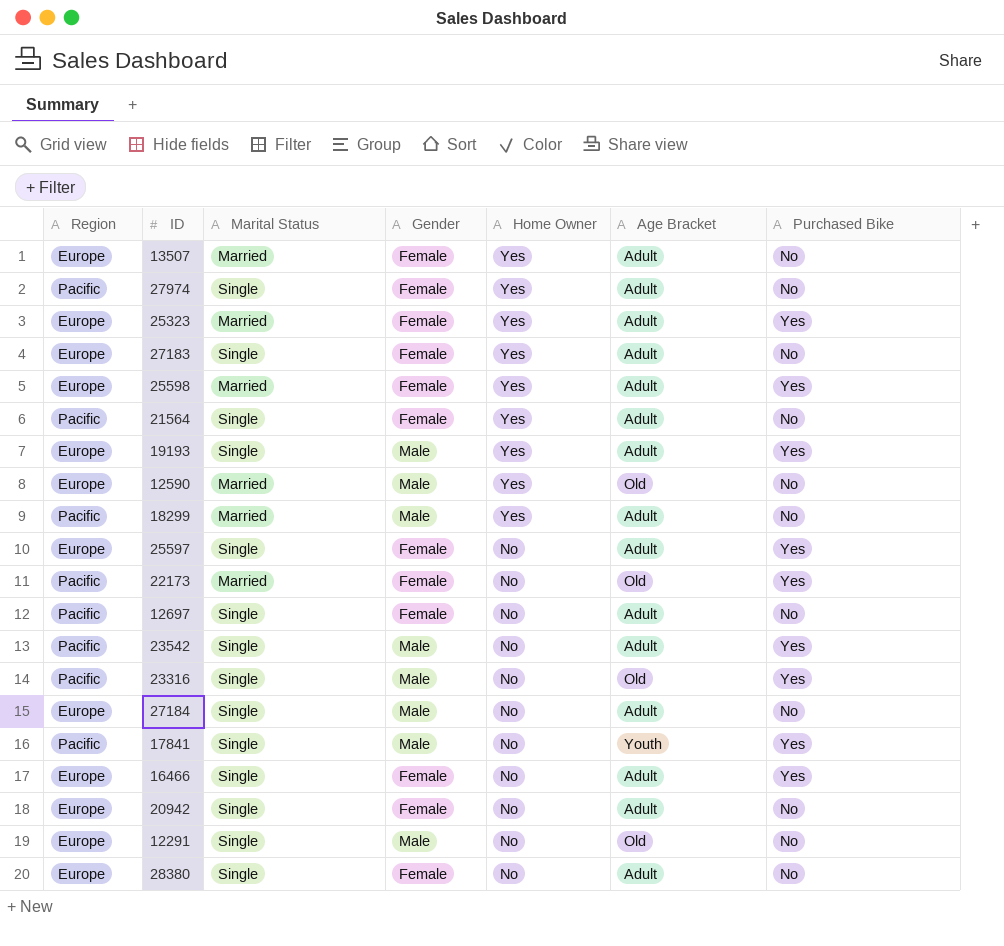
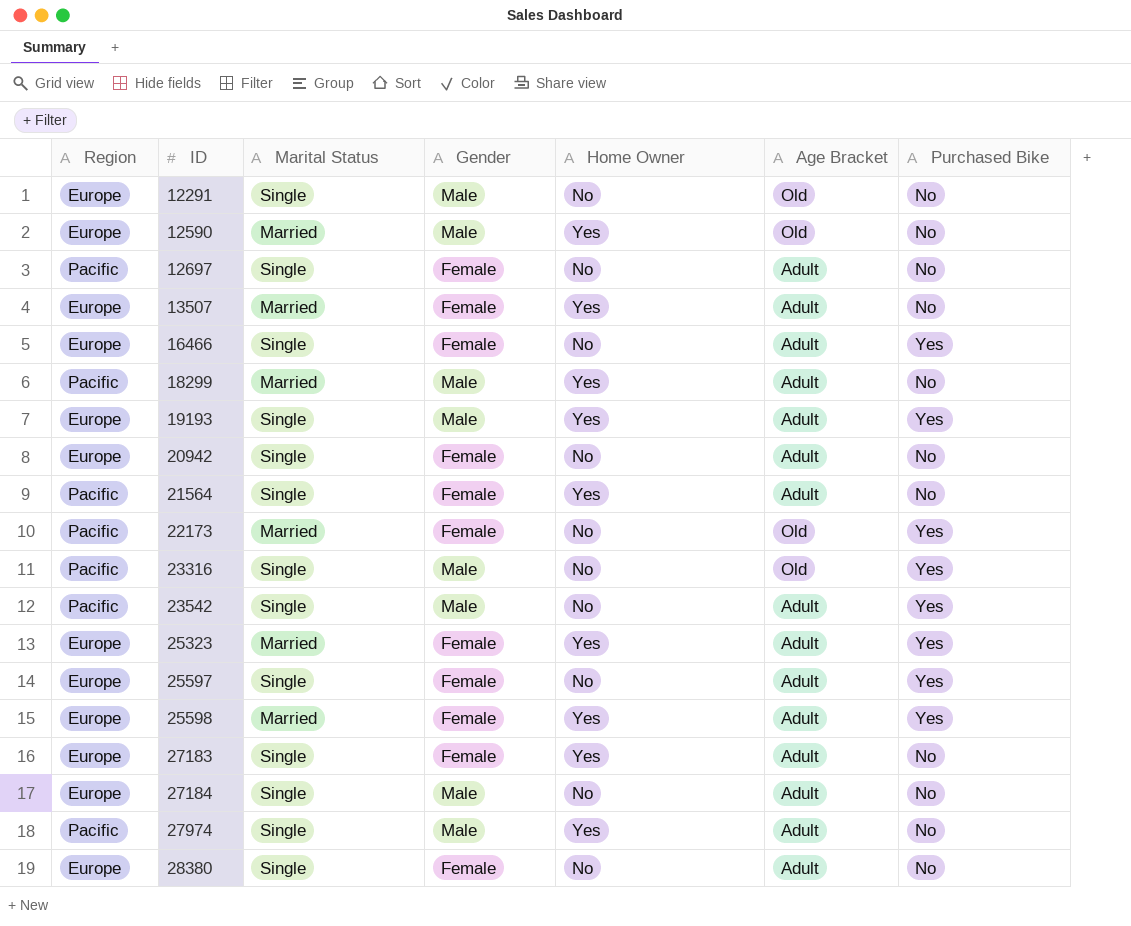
row order: Home Owner descending -> ID ascending
row 17841: Pacific | Single | Male | No | Youth | Yes -> none
27974 | Gender: Female -> Male

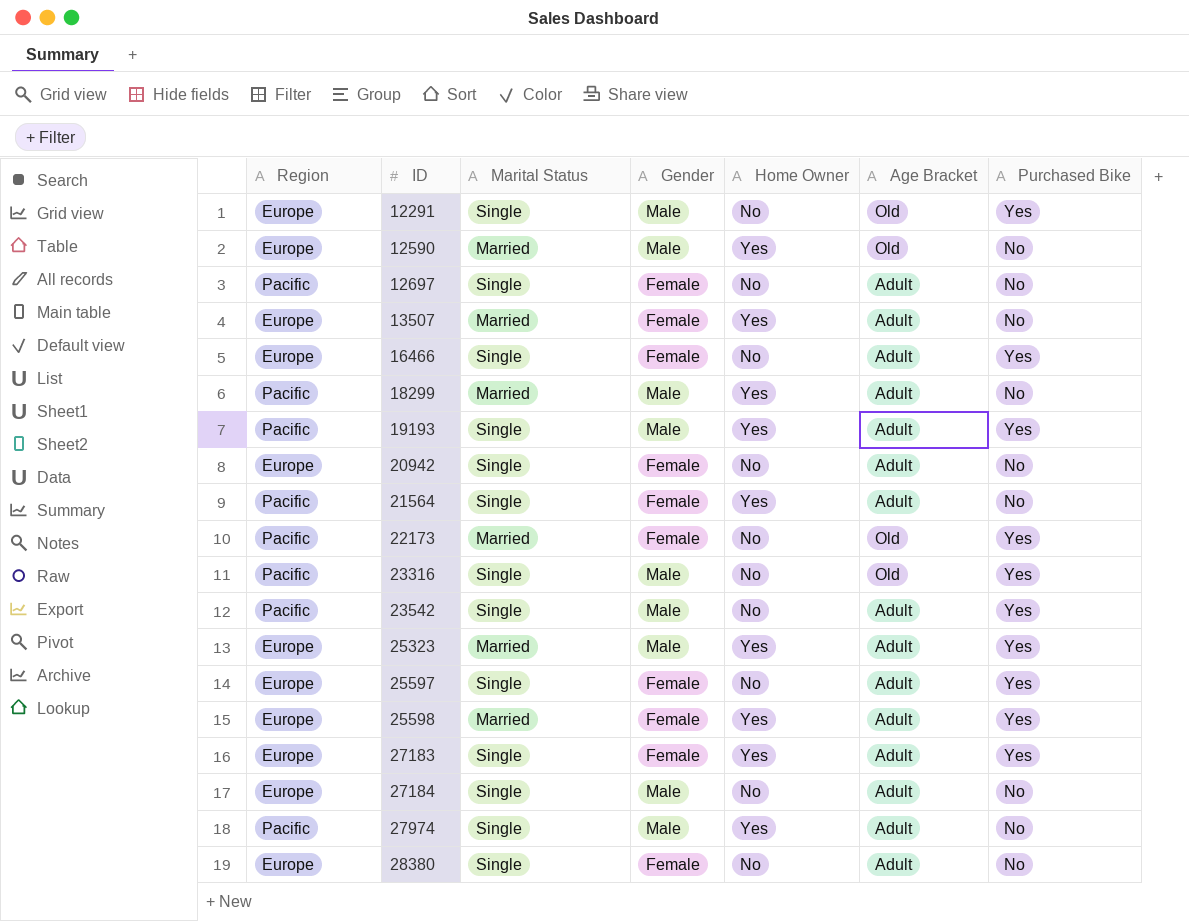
12291 | Purchased Bike: No -> Yes
19193 | Region: Europe -> Pacific
25323 | Gender: Female -> Male
27183 | Purchased Bike: No -> Yes

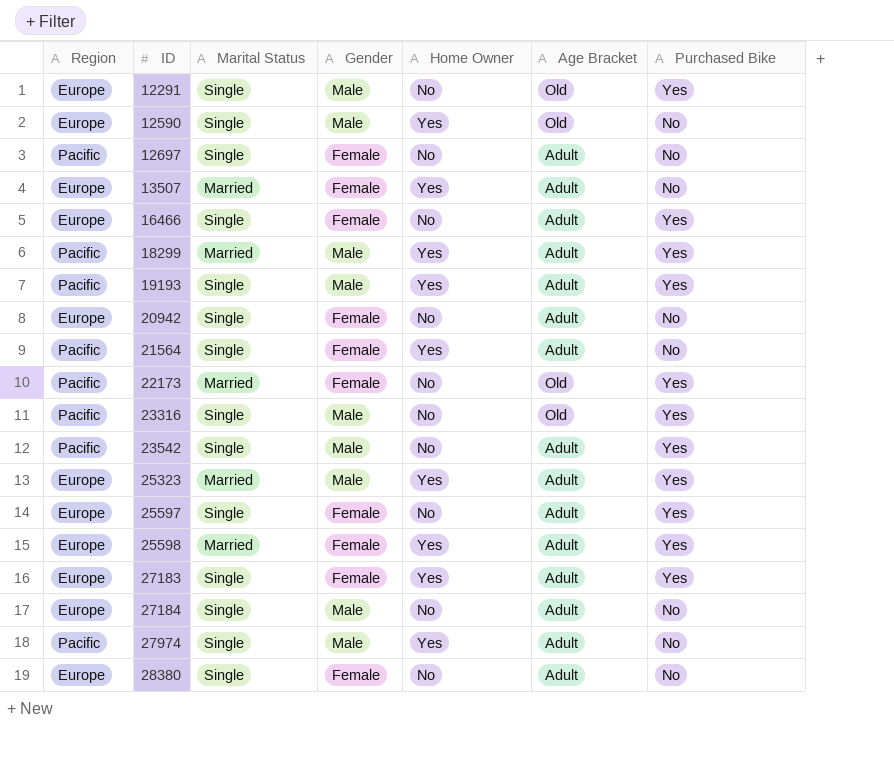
12590 | Marital Status: Married -> Single
18299 | Purchased Bike: No -> Yes

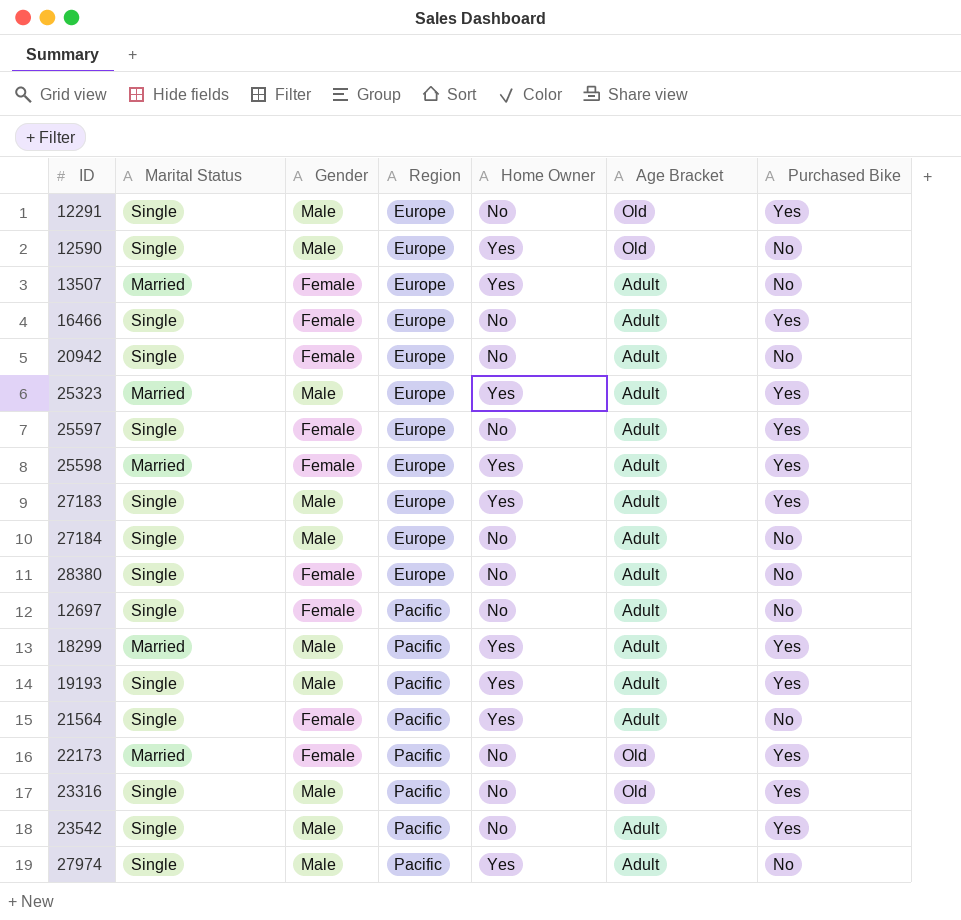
row order: ID ascending -> Region ascending
column Region | position: 1 -> 4
27183 | Gender: Female -> Male

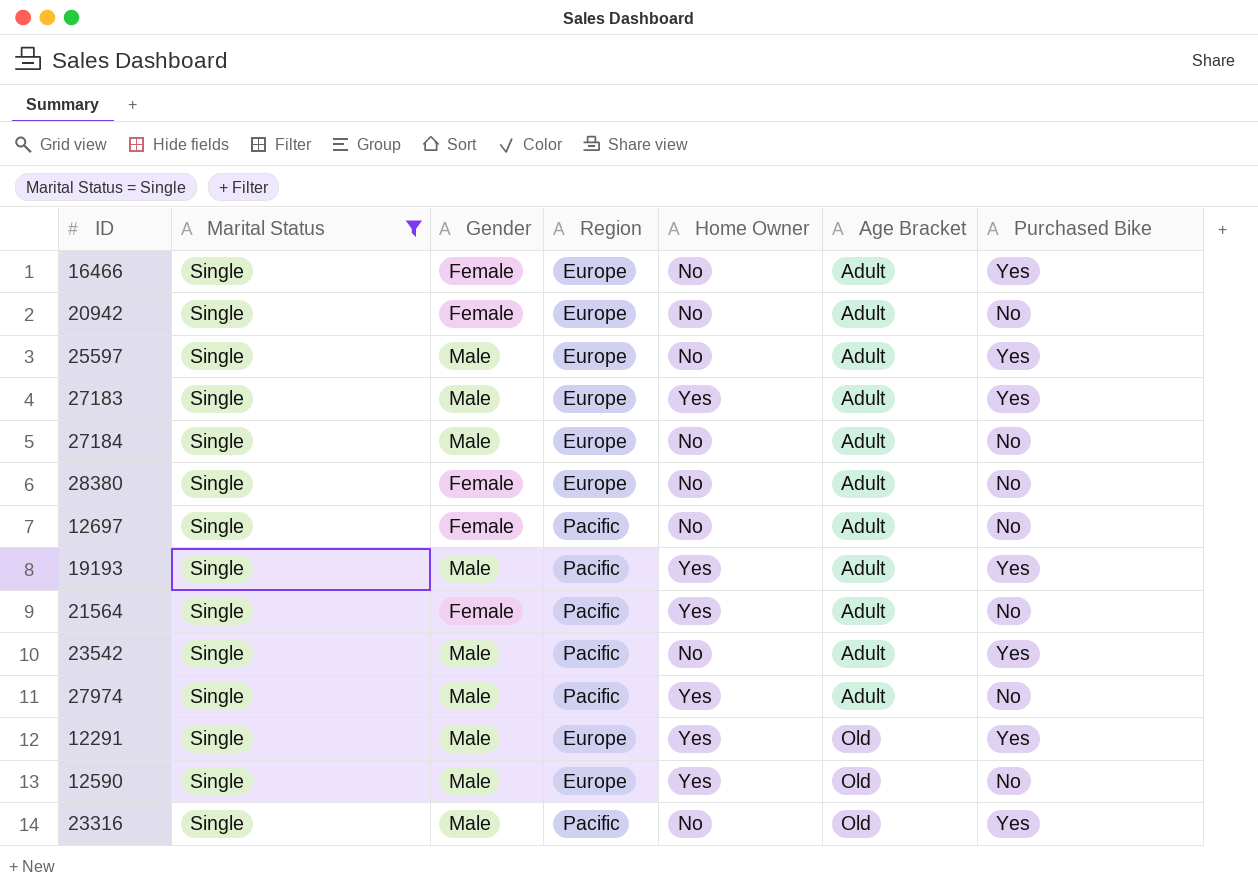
filter: none -> Marital Status = Single
row order: Region ascending -> Age Bracket ascending
25597 | Gender: Female -> Male
12291 | Home Owner: No -> Yes

